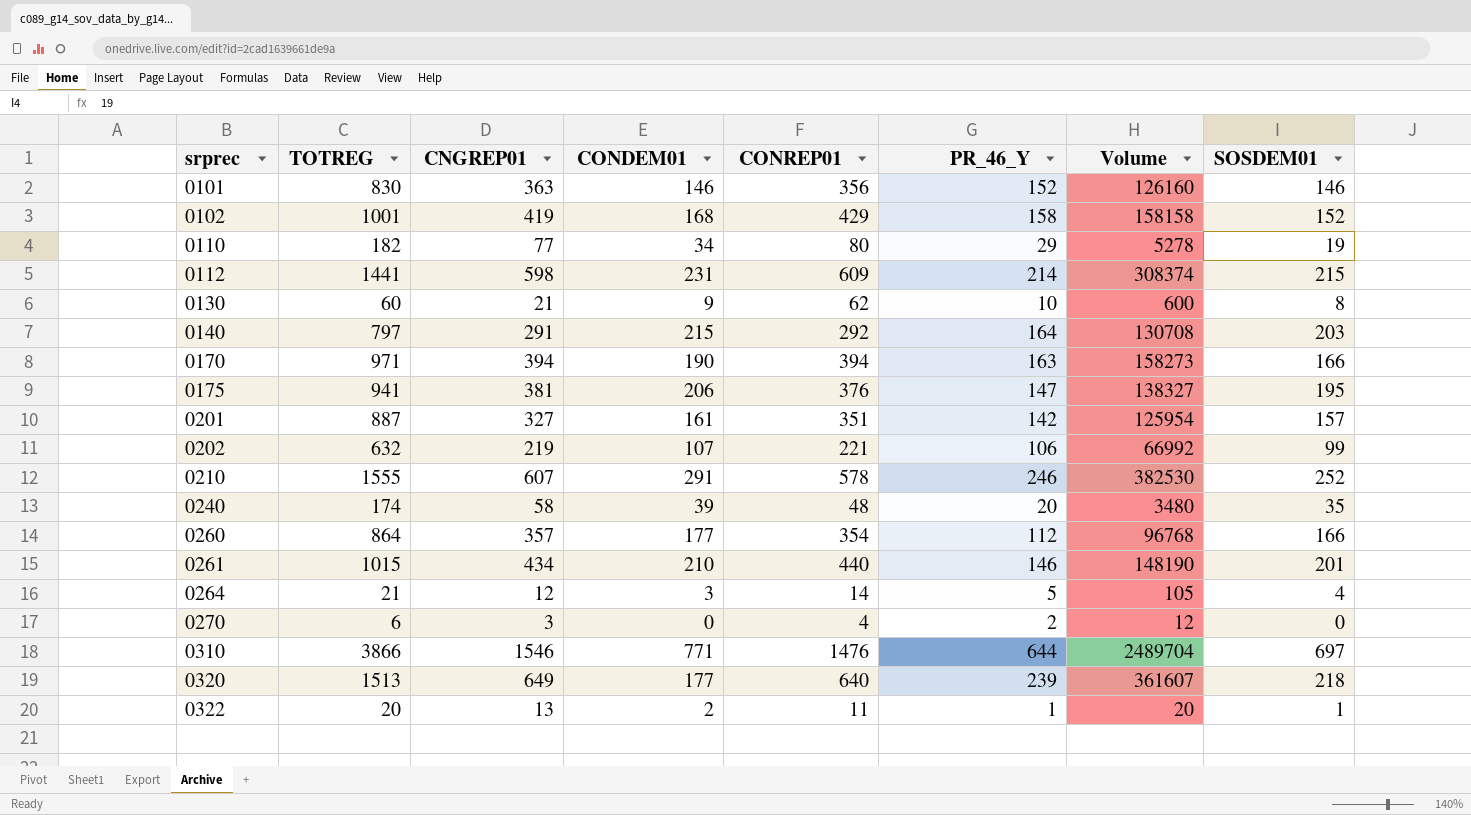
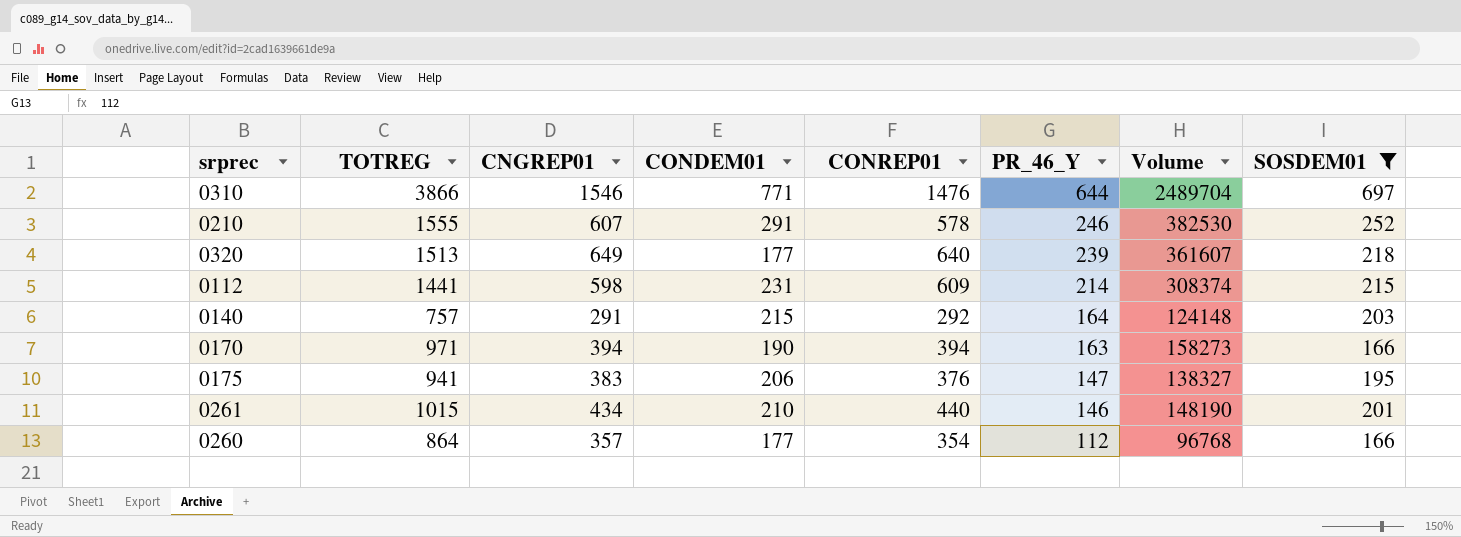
filter: none -> SOSDEM01 >= 166
row order: srprec ascending -> PR_46_Y descending
0140 | TOTREG: 797 -> 757
0140 | Volume: 130708 -> 124148
0175 | CNGREP01: 381 -> 383

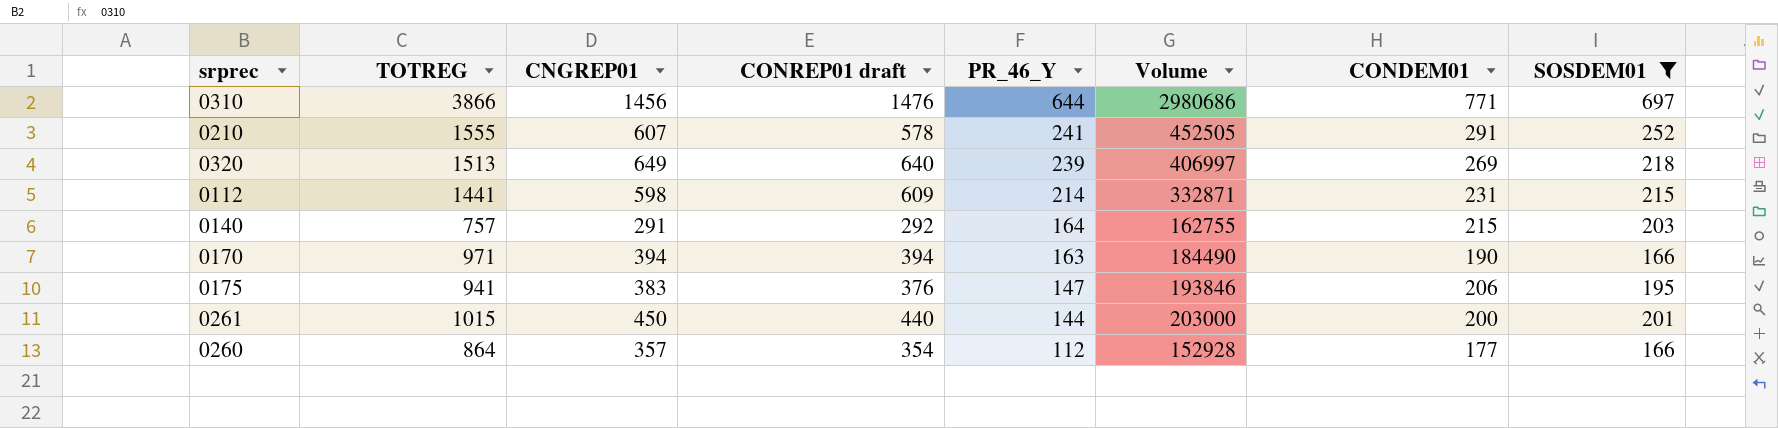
column name: CONREP01 -> CONREP01 draft
column Volume | formula: [TOTREG] * [PR_46_Y] -> [TOTREG] * [CONDEM01]
column CONDEM01 | position: 4 -> 7
0310 | CNGREP01: 1546 -> 1456
0210 | PR_46_Y: 246 -> 241
0320 | CONDEM01: 177 -> 269
0261 | CNGREP01: 434 -> 450
0261 | PR_46_Y: 146 -> 144
0261 | CONDEM01: 210 -> 200

